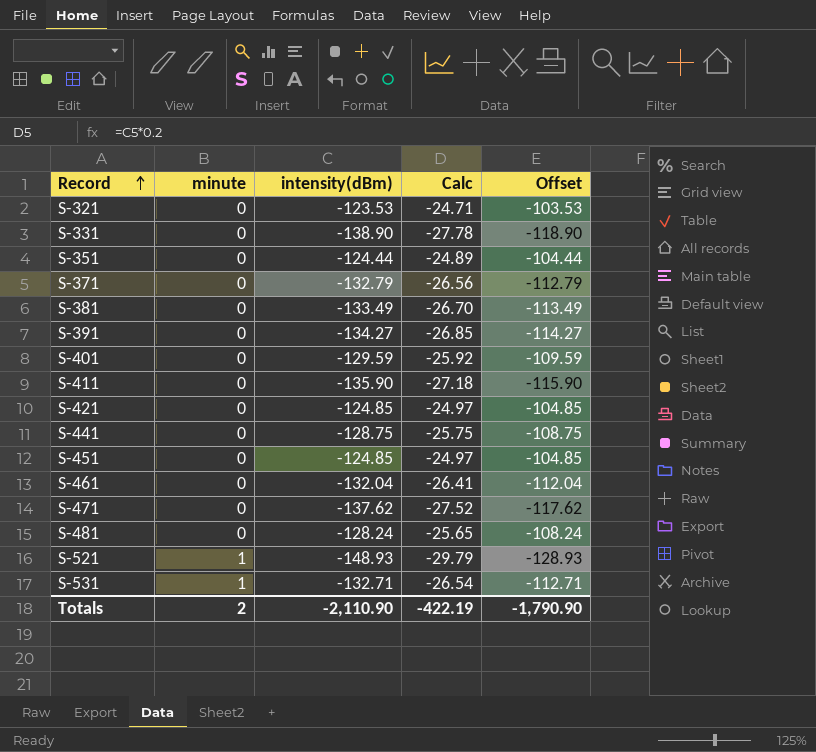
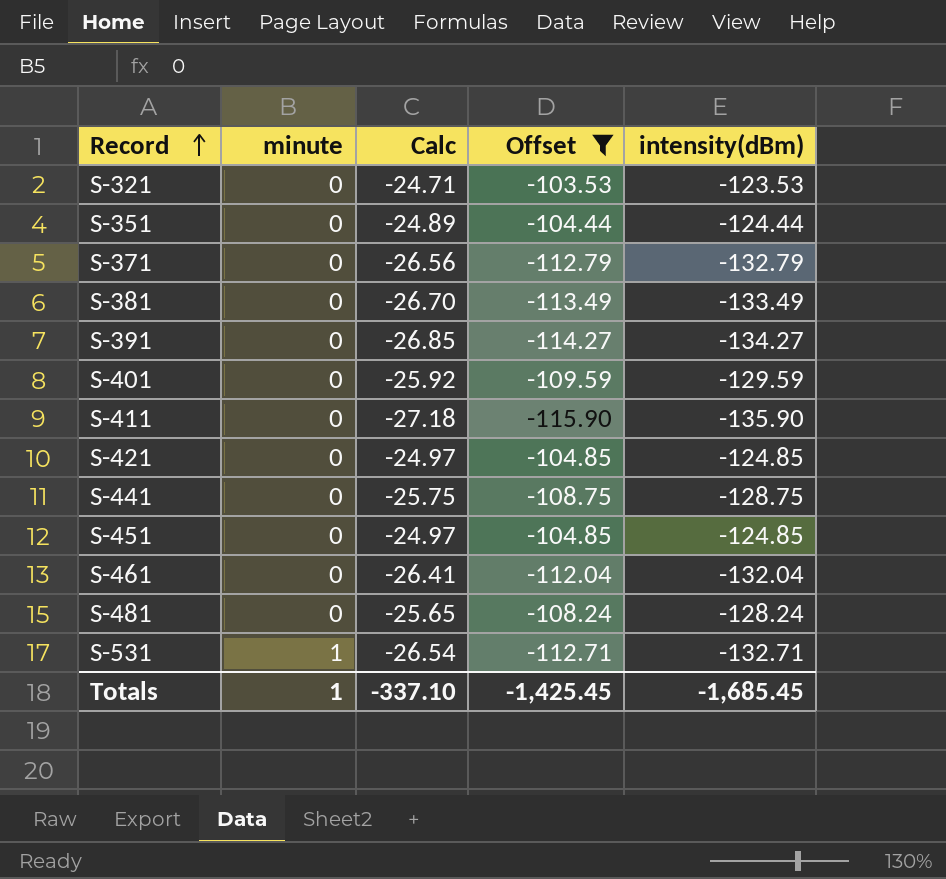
filter: none -> Offset >= -115.90
column intensity(dBm) | position: 3 -> 5
Totals | minute: 2 -> 1
Totals | Calc: -422.19 -> -337.10
Totals | Offset: -1,790.90 -> -1,425.45
Totals | intensity(dBm): -2,110.90 -> -1,685.45

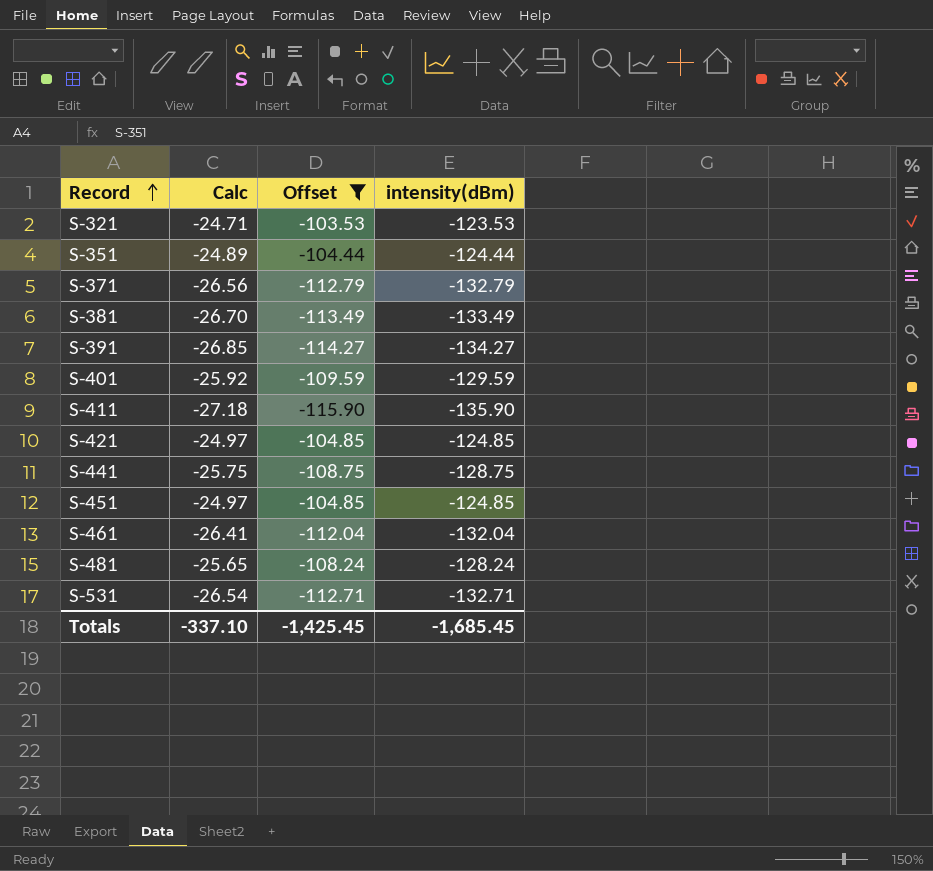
column minute | position: 2 -> none

